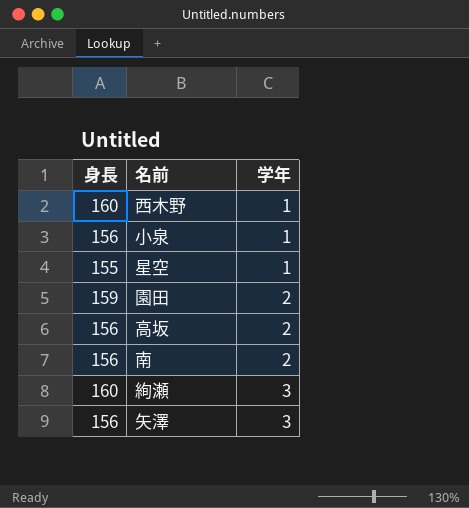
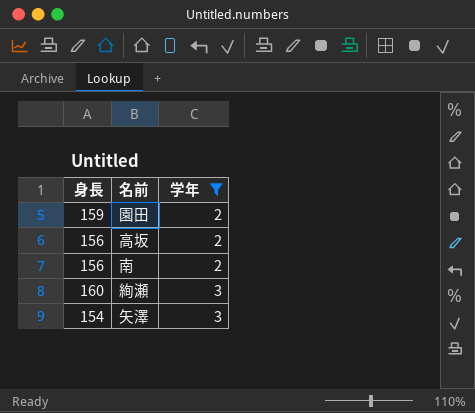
filter: none -> 学年 != 1
矢澤 | 身長: 156 -> 154

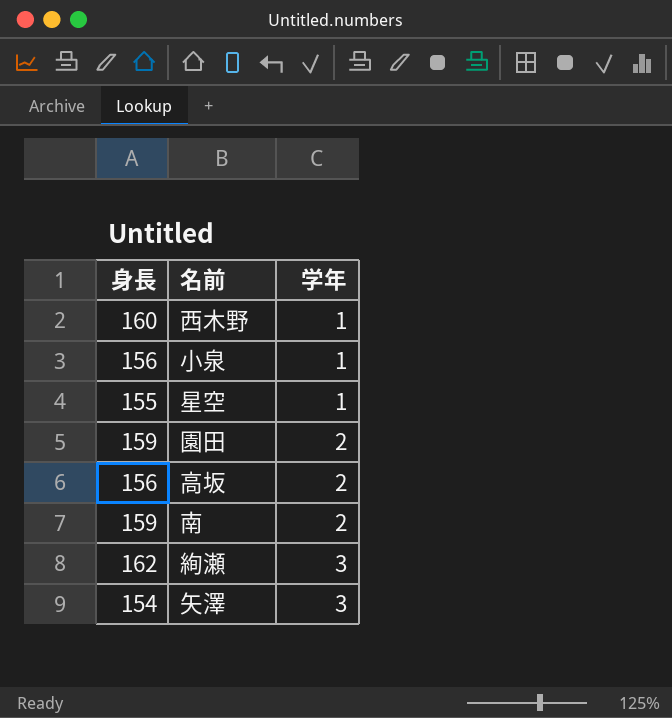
filter: 学年 != 1 -> none
南 | 身長: 156 -> 159
絢瀬 | 身長: 160 -> 162

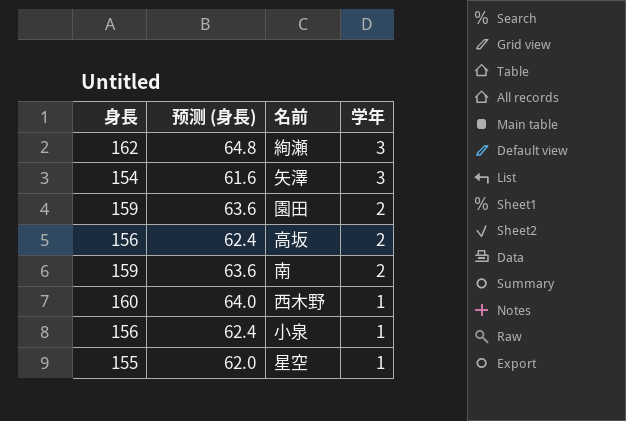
row order: 学年 ascending -> 学年 descending
column 预测 (身長) | formula: none -> [身長] * 0.4

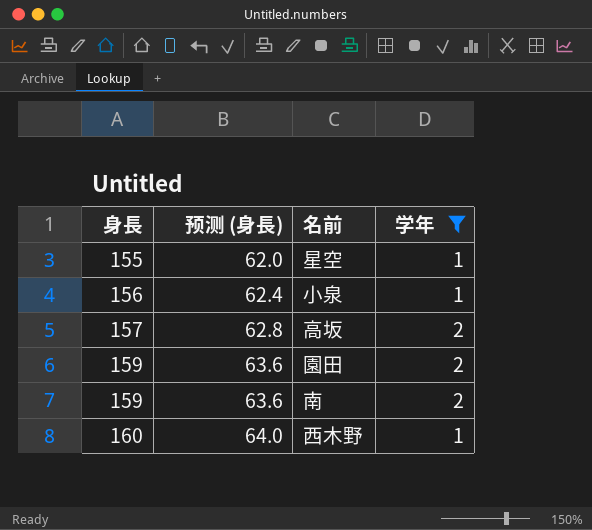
filter: none -> 学年 != 3
row order: 学年 descending -> 身長 ascending
高坂 | 身長: 156 -> 157
高坂 | 预测 (身長): 62.4 -> 62.8

